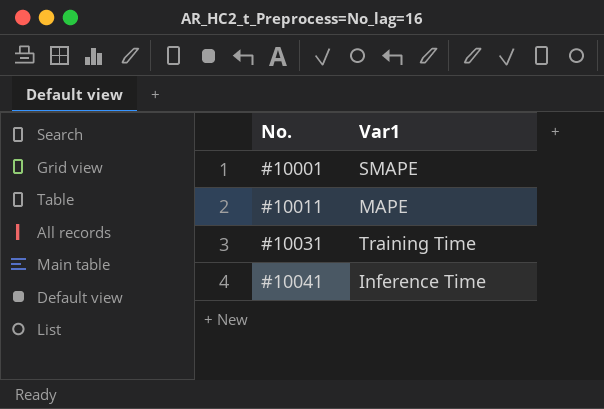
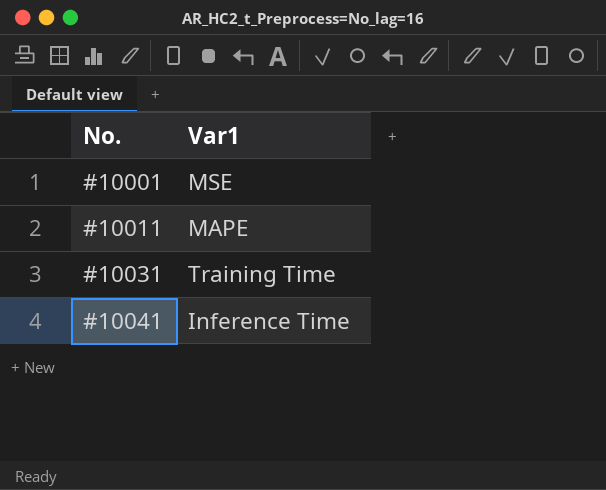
#10001 | Var1: SMAPE -> MSE

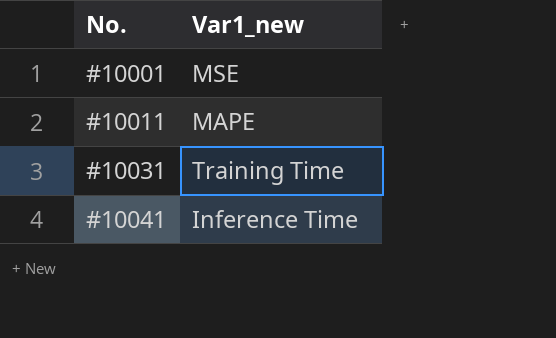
column name: Var1 -> Var1_new

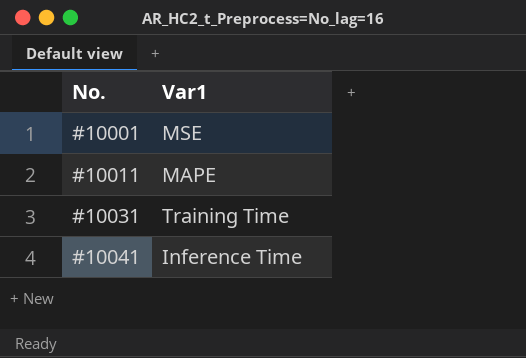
column name: Var1_new -> Var1

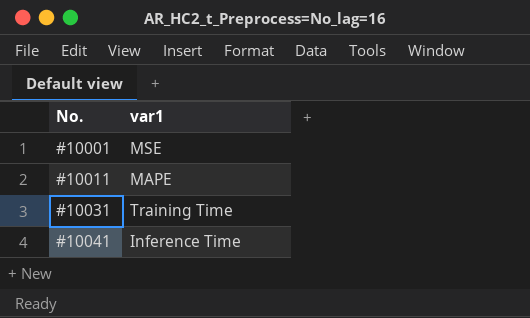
column name: Var1 -> var1

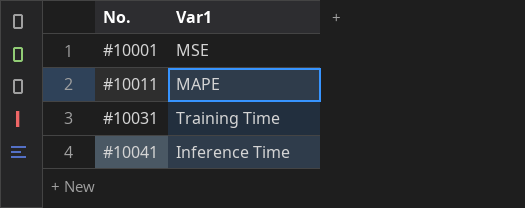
column name: var1 -> Var1

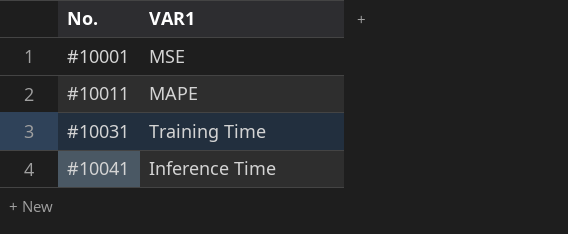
column name: Var1 -> VAR1

